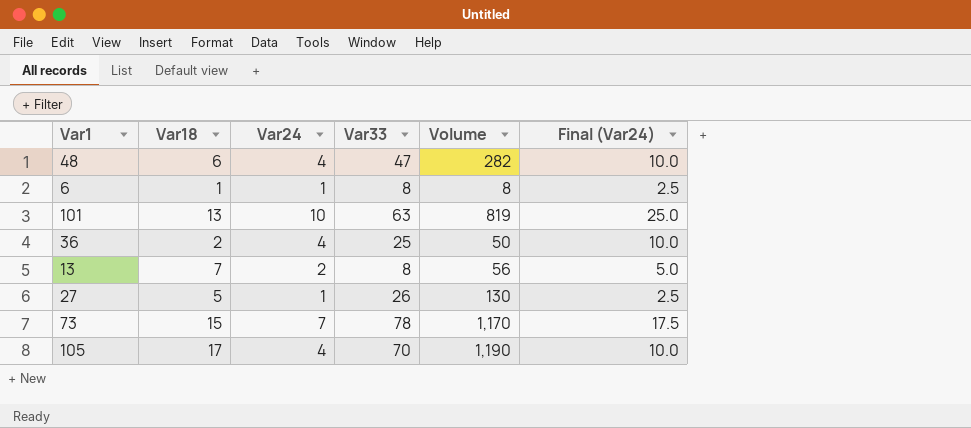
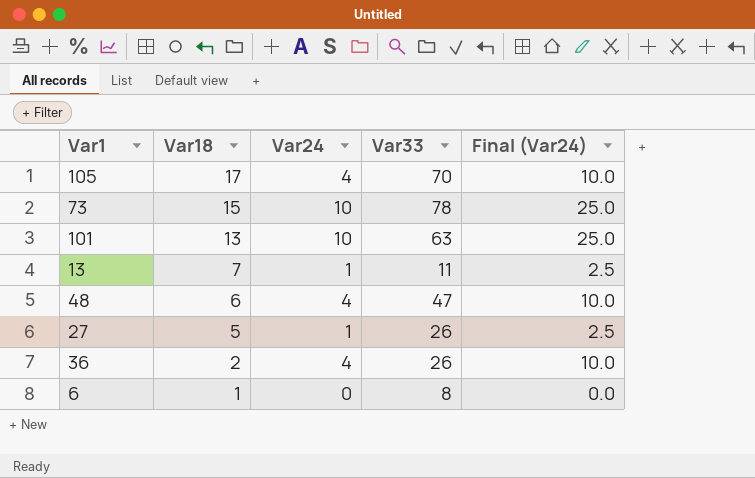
row order: none -> Var18 descending
column Volume | formula: [Var18] * [Var33] -> none
73 | Var24: 7 -> 10
73 | Final (Var24): 17.5 -> 25.0
13 | Var24: 2 -> 1
13 | Var33: 8 -> 11
13 | Final (Var24): 5.0 -> 2.5
36 | Var33: 25 -> 26
6 | Var24: 1 -> 0
6 | Final (Var24): 2.5 -> 0.0

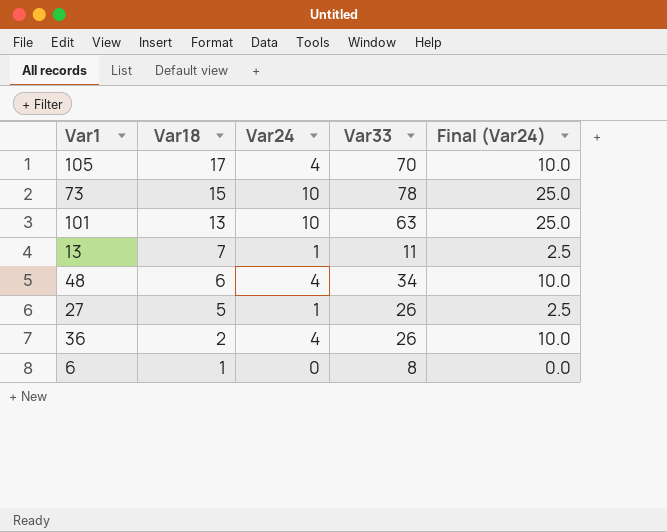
48 | Var33: 47 -> 34

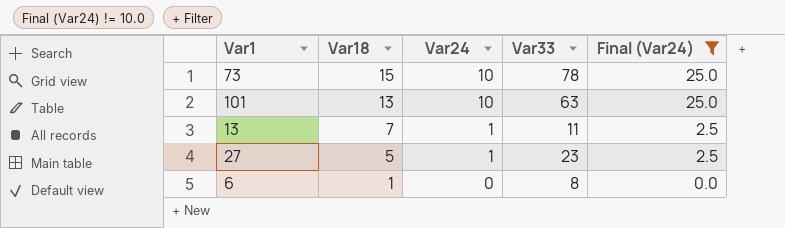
filter: none -> Final (Var24) != 10.0
27 | Var33: 26 -> 23

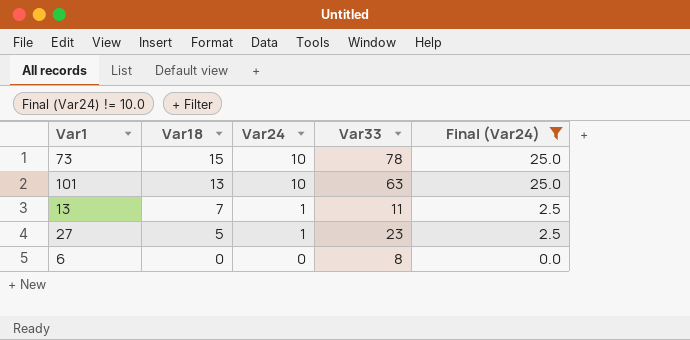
6 | Var18: 1 -> 0

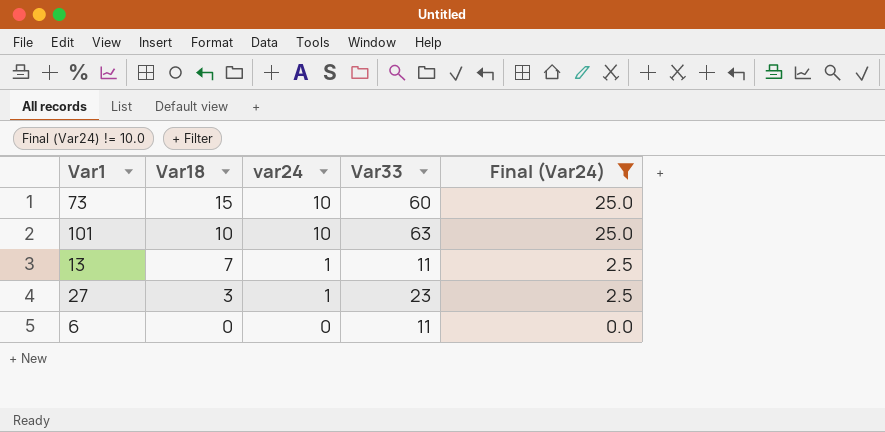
column name: Var24 -> var24
73 | Var33: 78 -> 60
101 | Var18: 13 -> 10
27 | Var18: 5 -> 3
6 | Var33: 8 -> 11

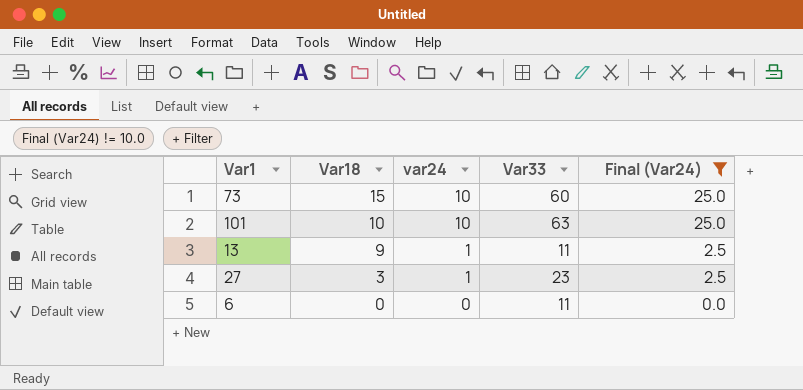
13 | Var18: 7 -> 9

